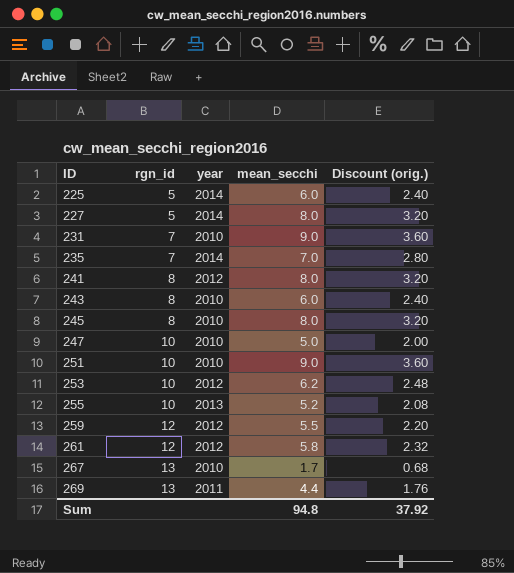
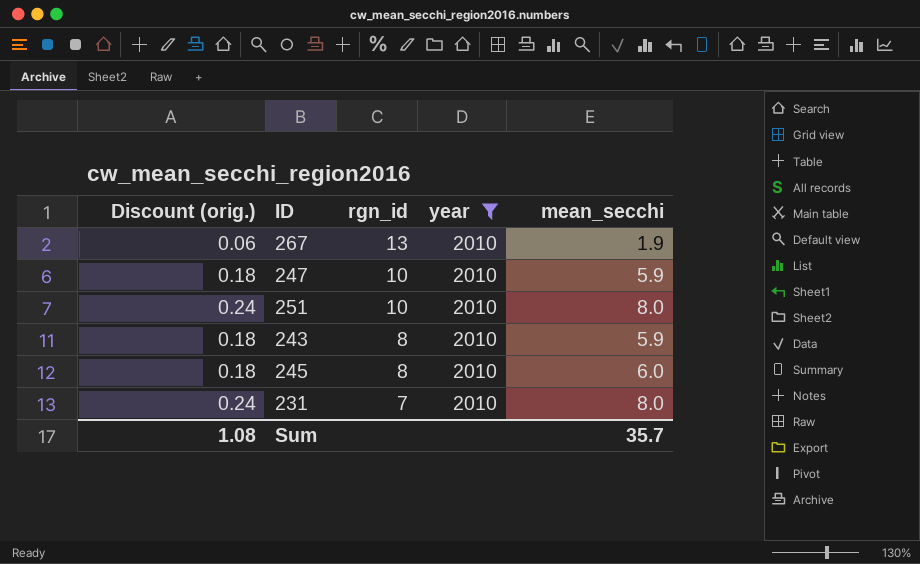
filter: none -> year = 2010
row order: ID ascending -> rgn_id descending
column Discount (orig.) | formula: [mean_secchi] * 0.4 -> [mean_secchi] * 0.03
column Discount (orig.) | position: 5 -> 1
267 | mean_secchi: 1.7 -> 1.9
247 | mean_secchi: 5.0 -> 5.9
251 | mean_secchi: 9.0 -> 8.0
243 | mean_secchi: 6.0 -> 5.9
245 | mean_secchi: 8.0 -> 6.0
231 | mean_secchi: 9.0 -> 8.0
Sum | Discount (orig.): 37.92 -> 1.08
Sum | mean_secchi: 94.8 -> 35.7

